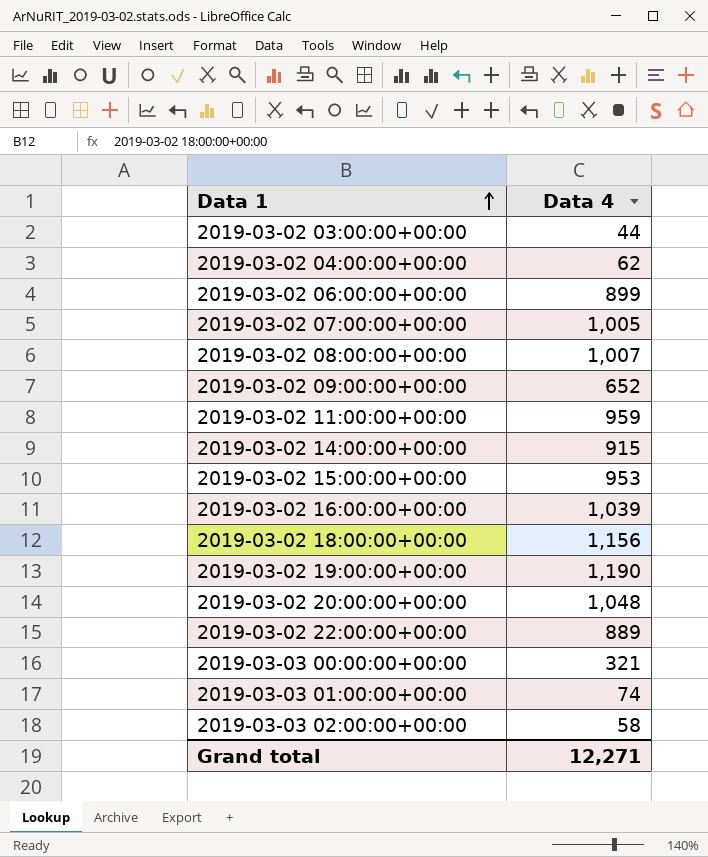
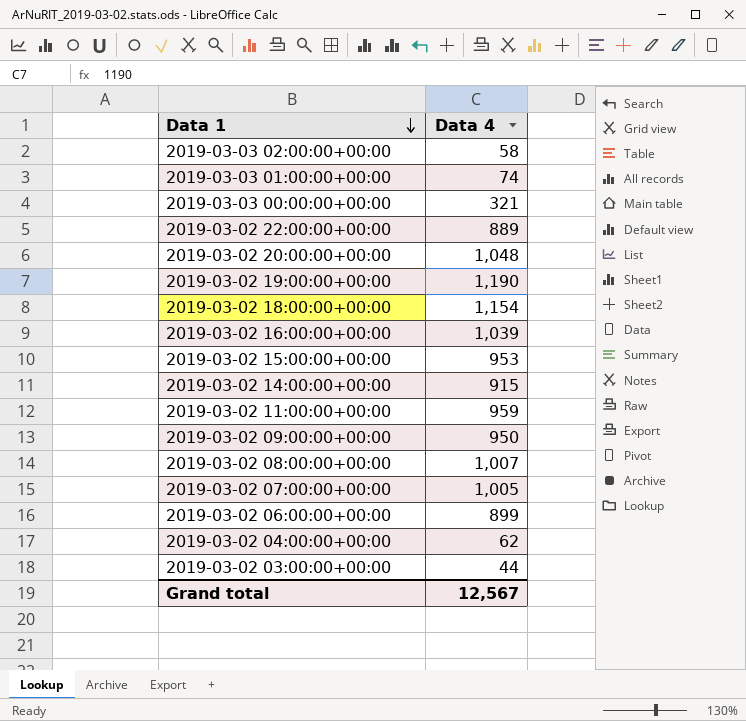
row order: Data 1 ascending -> Data 1 descending
2019-03-02 18:00:00+00:00 | Data 4: 1,156 -> 1,154
2019-03-02 09:00:00+00:00 | Data 4: 652 -> 950
Grand total | Data 4: 12,271 -> 12,567

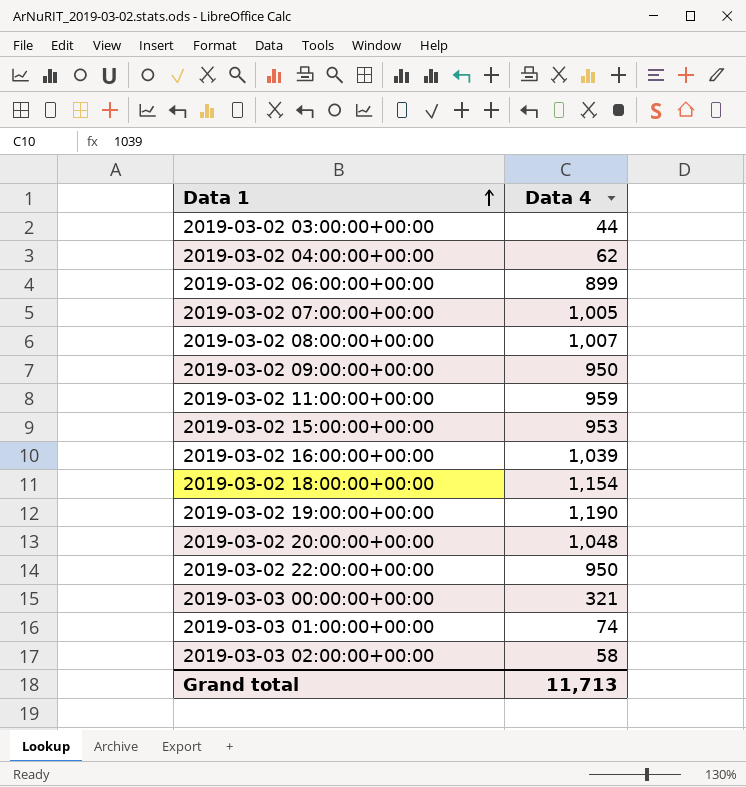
row order: Data 1 descending -> Data 1 ascending
row 2019-03-02 14:00:00+00:00: 915 -> none
2019-03-02 22:00:00+00:00 | Data 4: 889 -> 950
Grand total | Data 4: 12,567 -> 11,713

